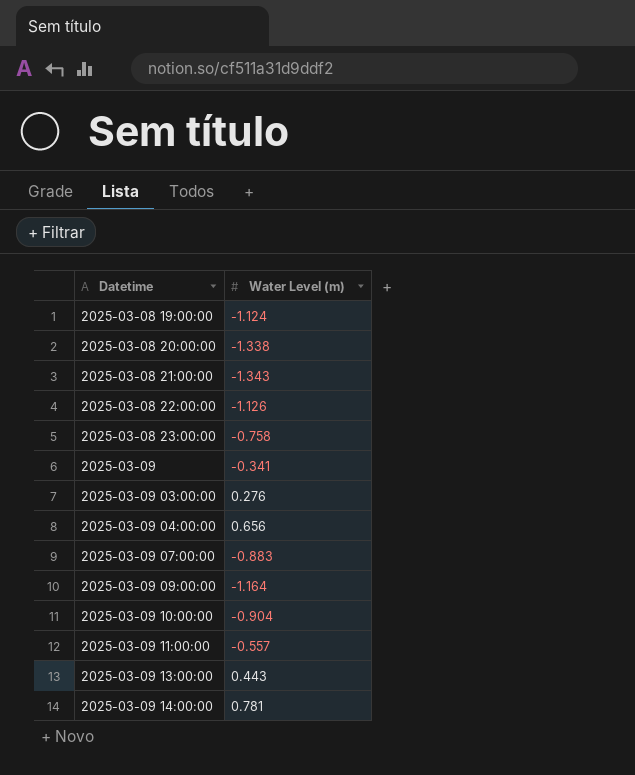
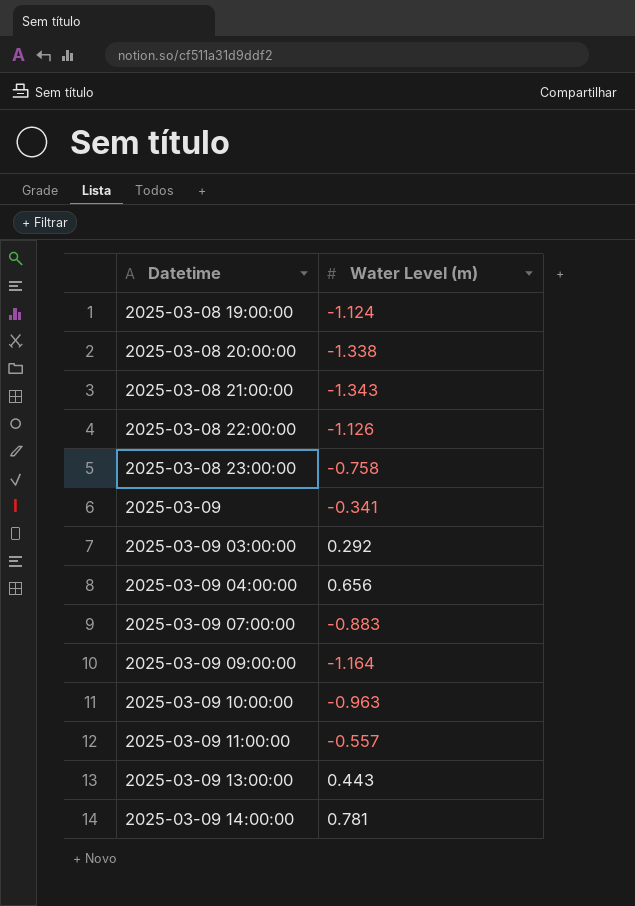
2025-03-09 03:00:00 | Water Level (m): 0.276 -> 0.292
2025-03-09 10:00:00 | Water Level (m): -0.904 -> -0.963

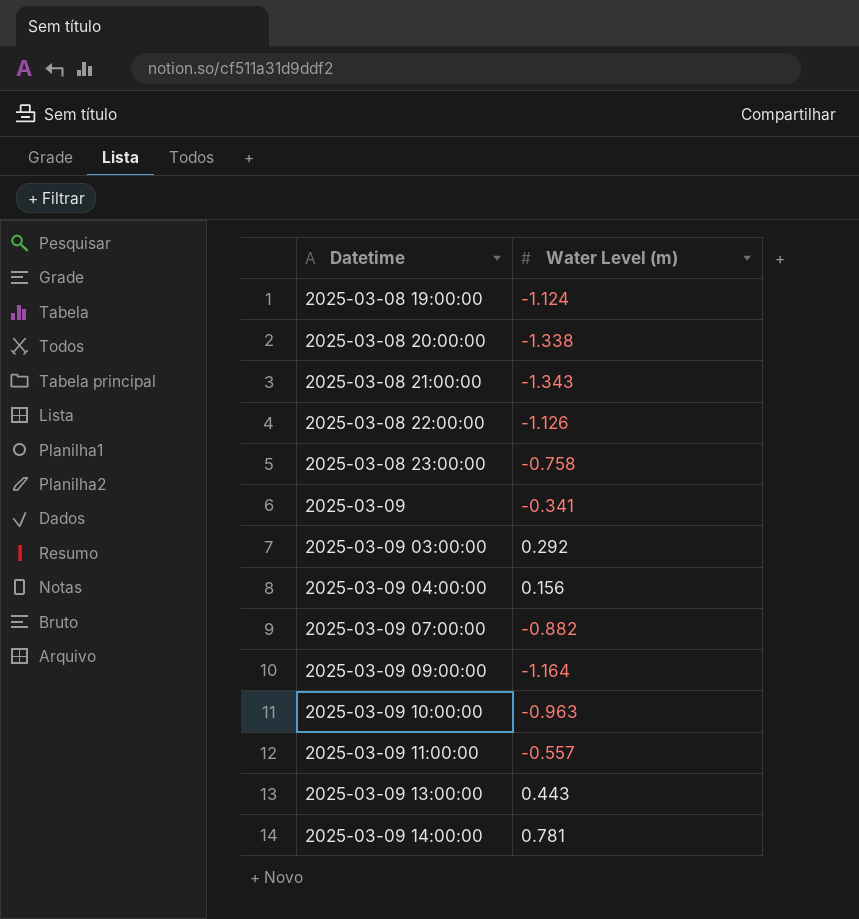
2025-03-09 04:00:00 | Water Level (m): 0.656 -> 0.156
2025-03-09 07:00:00 | Water Level (m): -0.883 -> -0.882

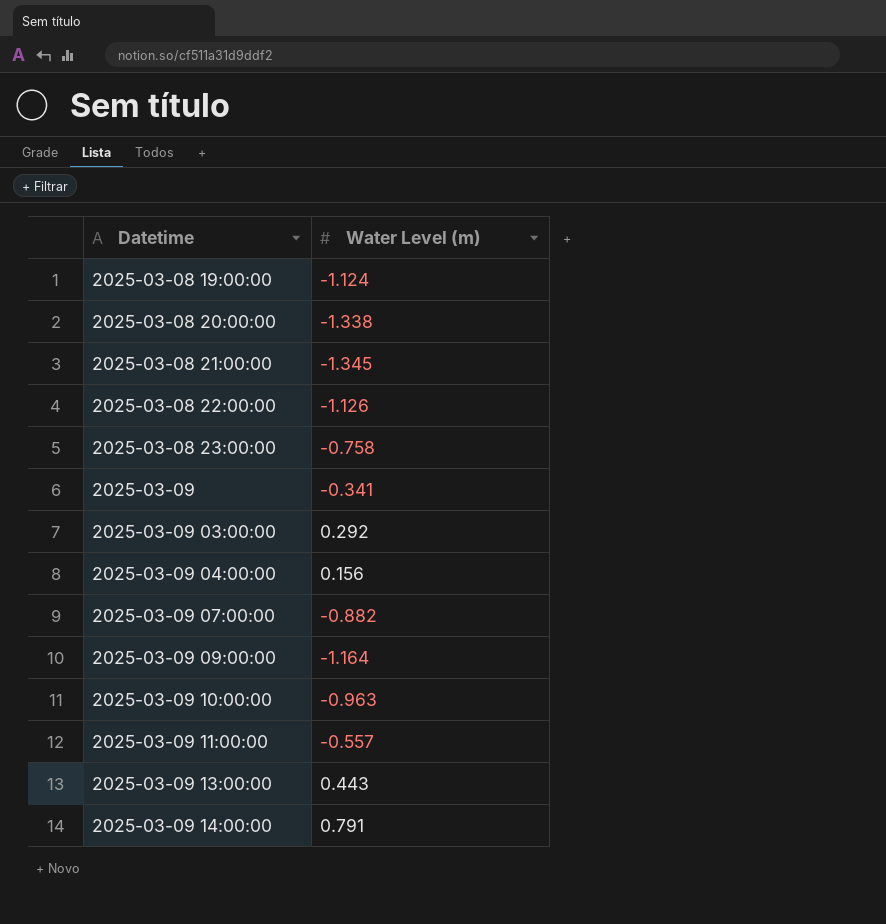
2025-03-08 21:00:00 | Water Level (m): -1.343 -> -1.345
2025-03-09 14:00:00 | Water Level (m): 0.781 -> 0.791

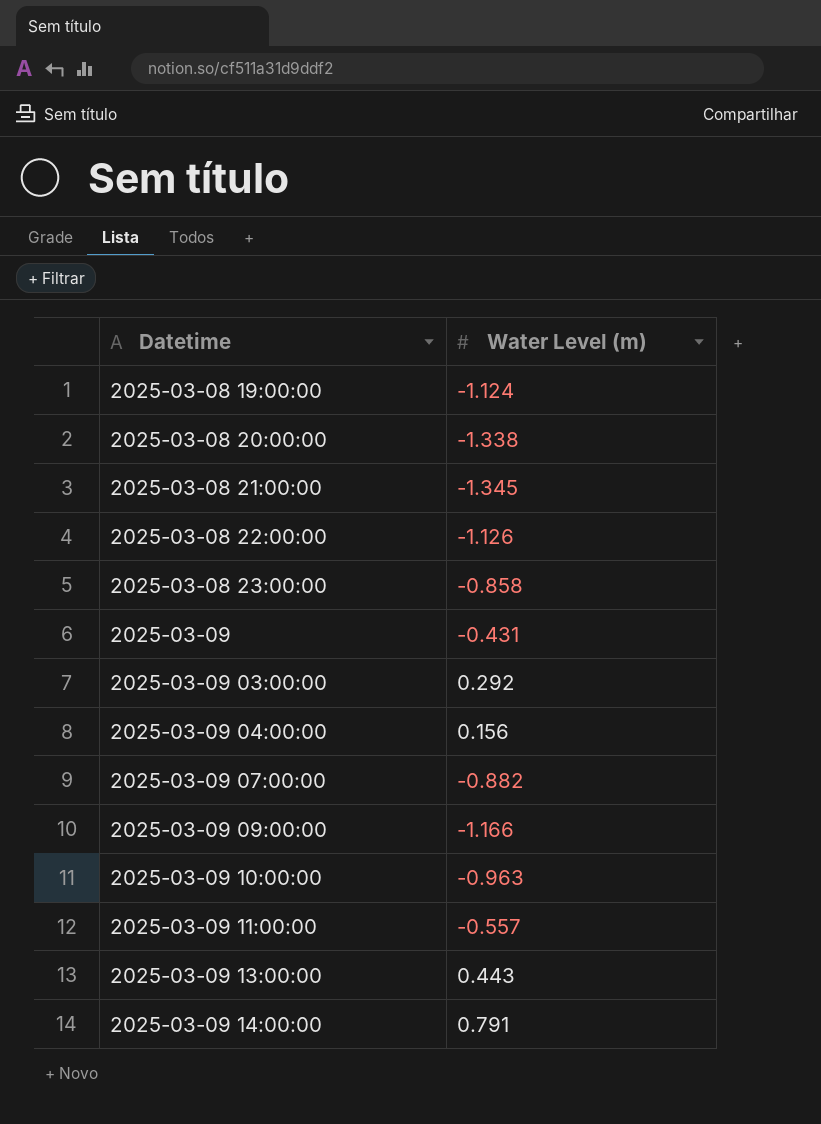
2025-03-08 23:00:00 | Water Level (m): -0.758 -> -0.858
2025-03-09 | Water Level (m): -0.341 -> -0.431
2025-03-09 09:00:00 | Water Level (m): -1.164 -> -1.166

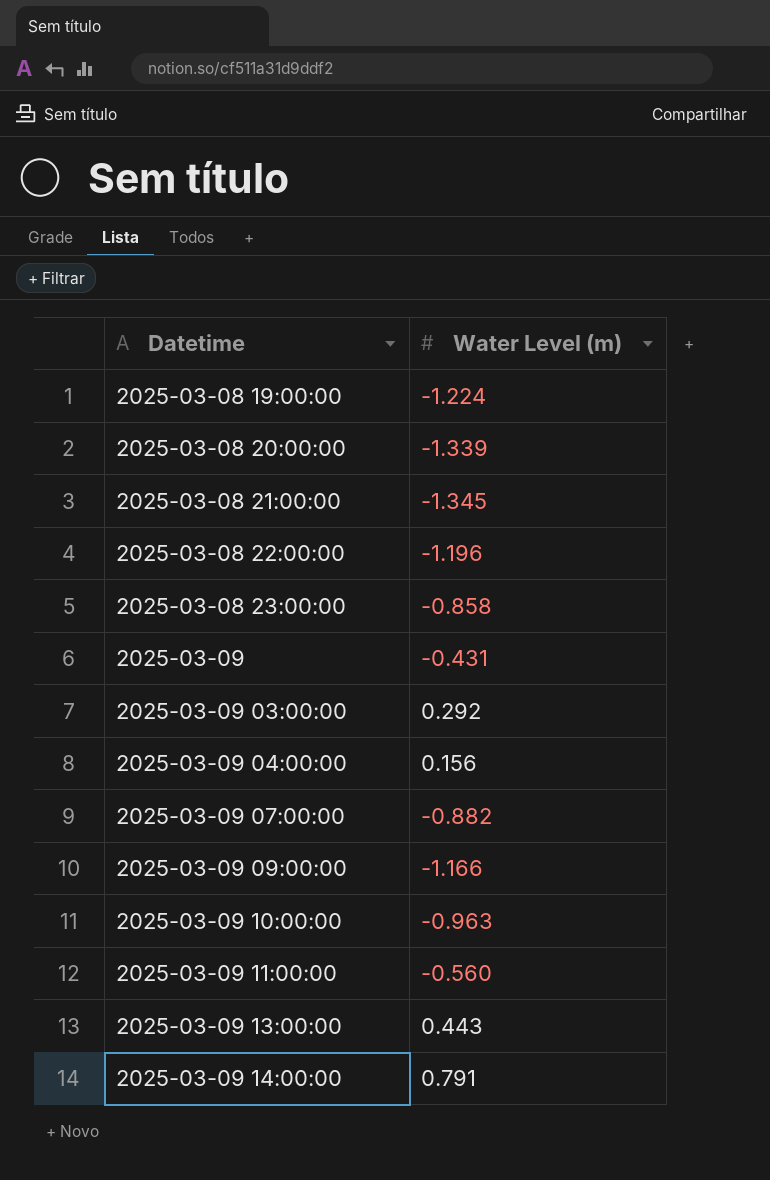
2025-03-08 19:00:00 | Water Level (m): -1.124 -> -1.224
2025-03-08 20:00:00 | Water Level (m): -1.338 -> -1.339
2025-03-08 22:00:00 | Water Level (m): -1.126 -> -1.196
2025-03-09 11:00:00 | Water Level (m): -0.557 -> -0.560

